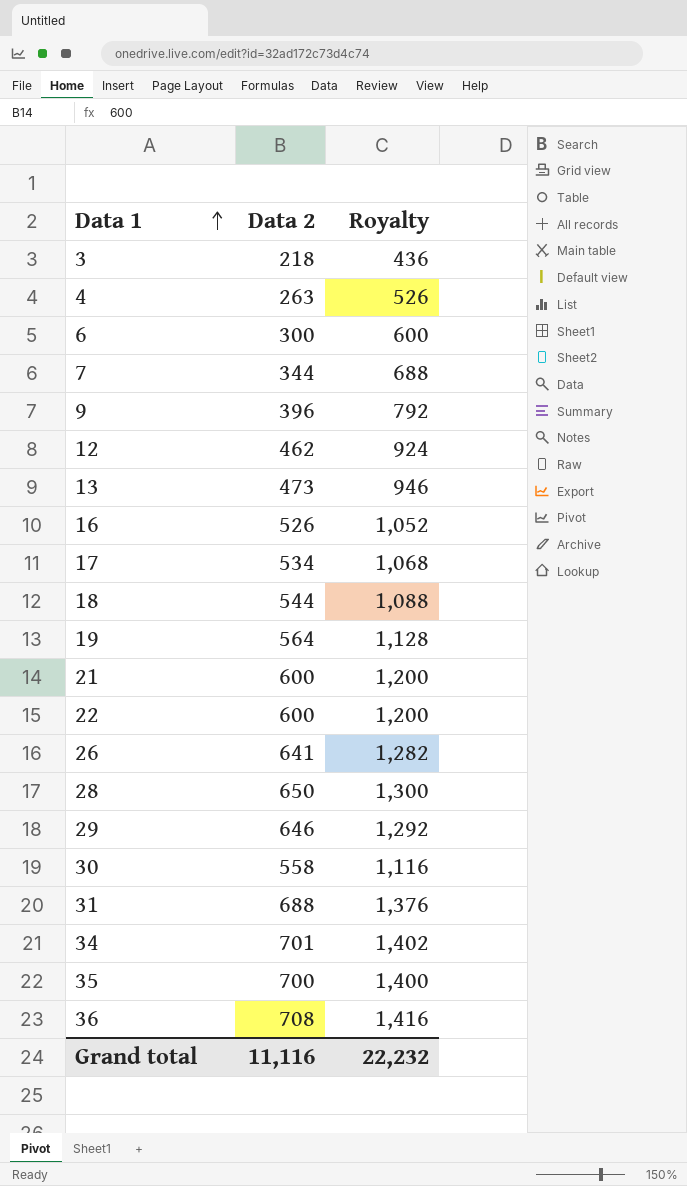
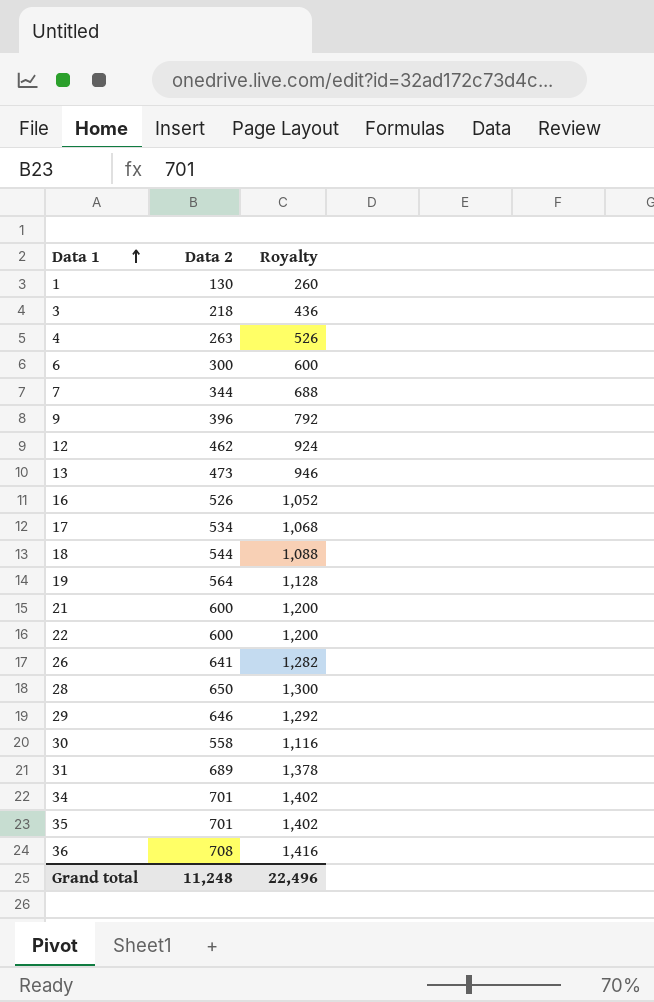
row 1: none -> 130 | 260
31 | Data 2: 688 -> 689
31 | Royalty: 1,376 -> 1,378
35 | Data 2: 700 -> 701
35 | Royalty: 1,400 -> 1,402
Grand total | Data 2: 11,116 -> 11,248
Grand total | Royalty: 22,232 -> 22,496

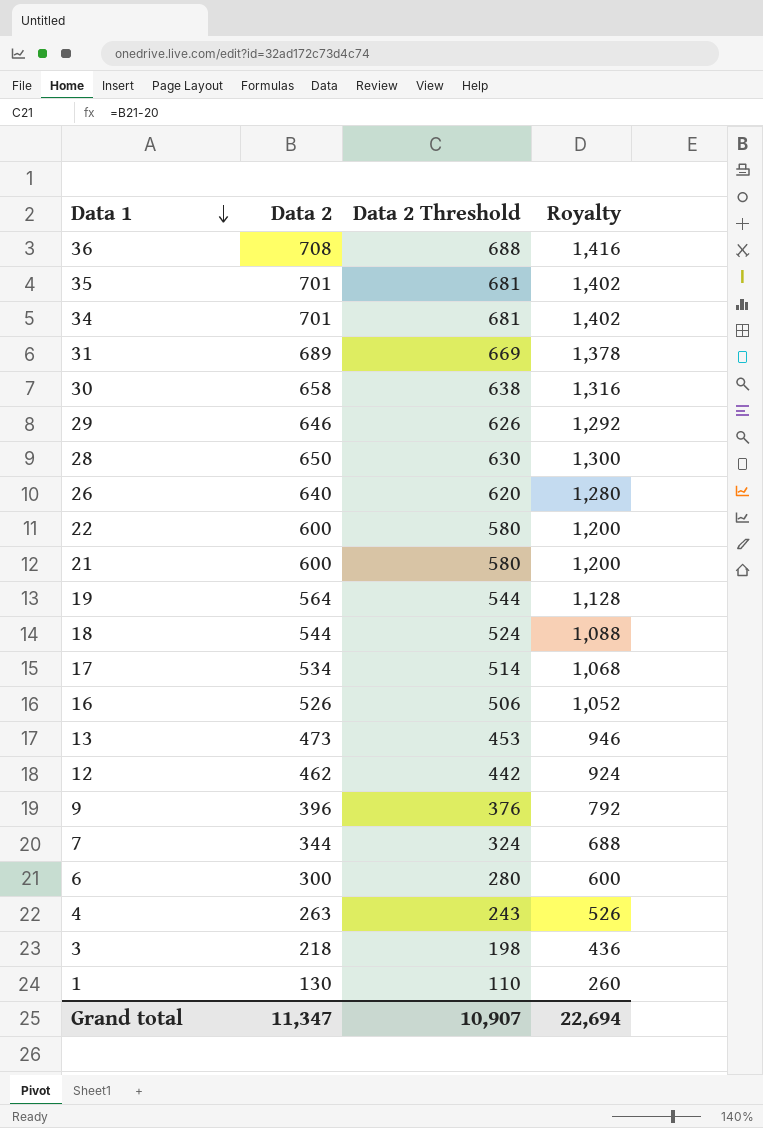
row order: Data 1 ascending -> Data 1 descending
column Data 2 Threshold | formula: none -> [Data 2] - 20
30 | Data 2: 558 -> 658
30 | Royalty: 1,116 -> 1,316
26 | Data 2: 641 -> 640
26 | Royalty: 1,282 -> 1,280
Grand total | Data 2: 11,248 -> 11,347
Grand total | Royalty: 22,496 -> 22,694

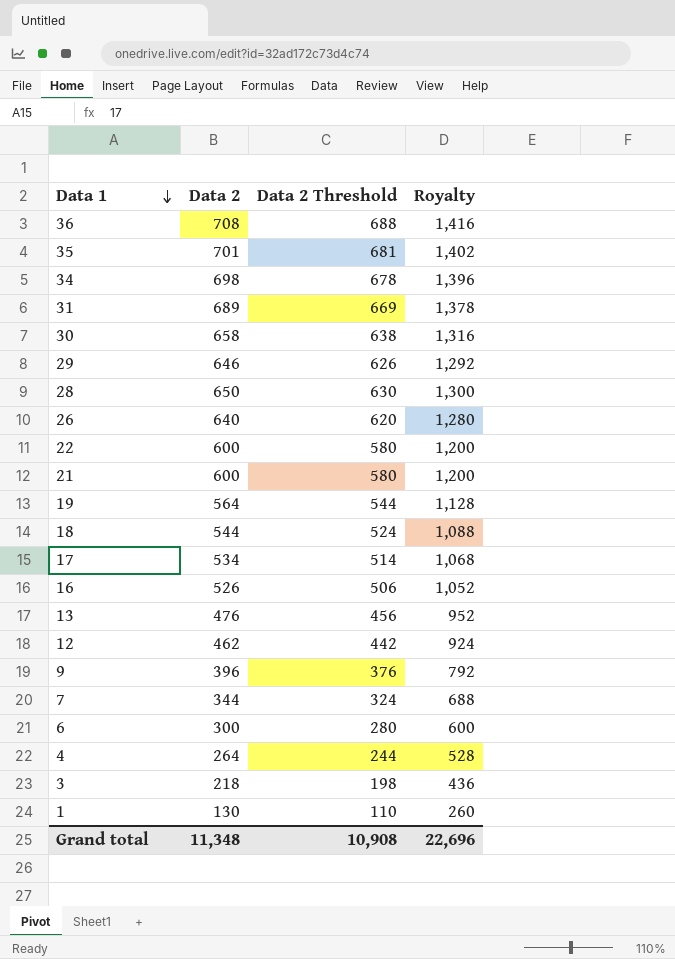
34 | Data 2: 701 -> 698
34 | Data 2 Threshold: 681 -> 678
34 | Royalty: 1,402 -> 1,396
13 | Data 2: 473 -> 476
13 | Data 2 Threshold: 453 -> 456
13 | Royalty: 946 -> 952
4 | Data 2: 263 -> 264
4 | Data 2 Threshold: 243 -> 244
4 | Royalty: 526 -> 528
Grand total | Data 2: 11,347 -> 11,348
Grand total | Data 2 Threshold: 10,907 -> 10,908
Grand total | Royalty: 22,694 -> 22,696

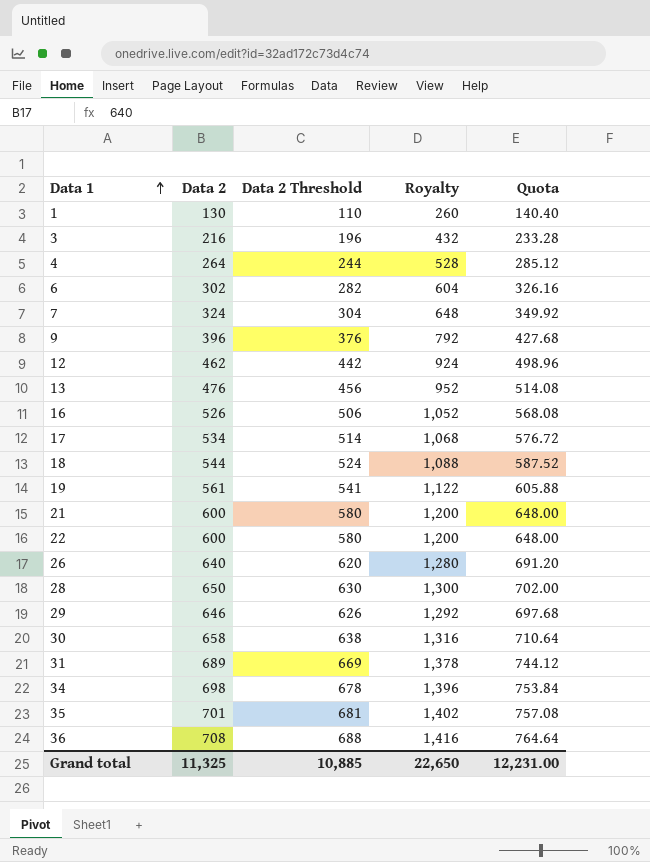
row order: Data 1 descending -> Data 1 ascending
column Quota | formula: none -> [Data 2] * 1.08
3 | Data 2: 218 -> 216
3 | Data 2 Threshold: 198 -> 196
3 | Royalty: 436 -> 432
6 | Data 2: 300 -> 302
6 | Data 2 Threshold: 280 -> 282
6 | Royalty: 600 -> 604
7 | Data 2: 344 -> 324
7 | Data 2 Threshold: 324 -> 304
7 | Royalty: 688 -> 648
19 | Data 2: 564 -> 561
19 | Data 2 Threshold: 544 -> 541
19 | Royalty: 1,128 -> 1,122
Grand total | Data 2: 11,348 -> 11,325
Grand total | Data 2 Threshold: 10,908 -> 10,885
Grand total | Royalty: 22,696 -> 22,650

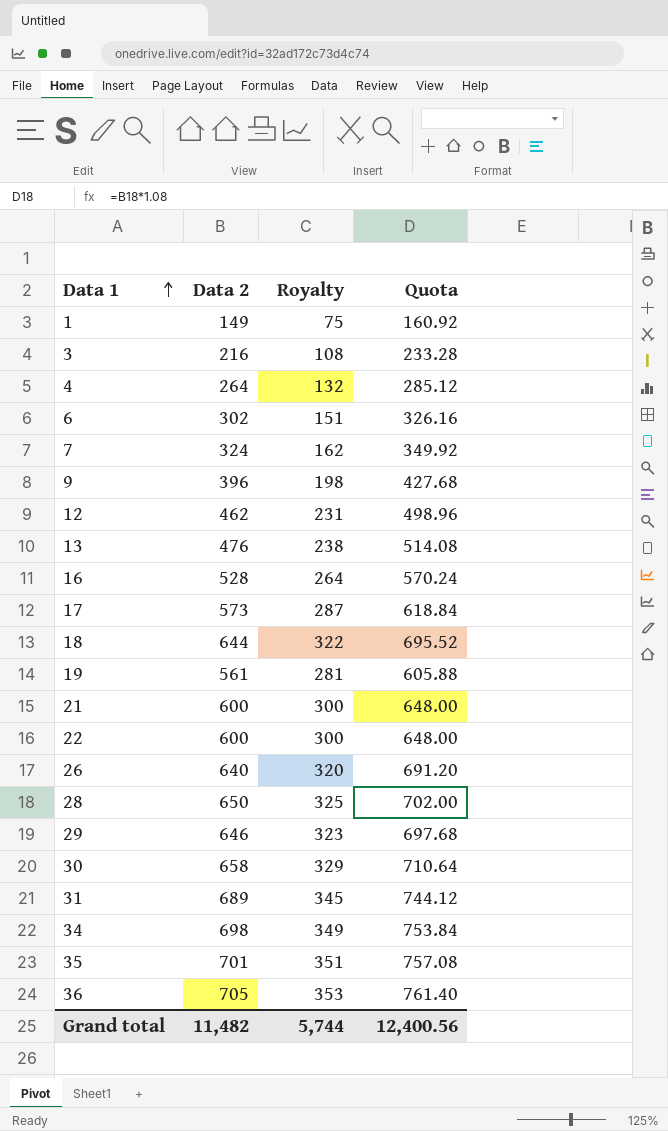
column Data 2 Threshold | formula: [Data 2] - 20 -> none
column Royalty | formula: [Data 2] * 2 -> [Data 2] * 0.5
1 | Data 2: 130 -> 149
1 | Quota: 140.40 -> 160.92
16 | Data 2: 526 -> 528
16 | Quota: 568.08 -> 570.24
17 | Data 2: 534 -> 573
17 | Quota: 576.72 -> 618.84
18 | Data 2: 544 -> 644
18 | Quota: 587.52 -> 695.52
36 | Data 2: 708 -> 705
36 | Quota: 764.64 -> 761.40
Grand total | Data 2: 11,325 -> 11,482
Grand total | Royalty: 22,650 -> 5,744
Grand total | Quota: 12,231.00 -> 12,400.56

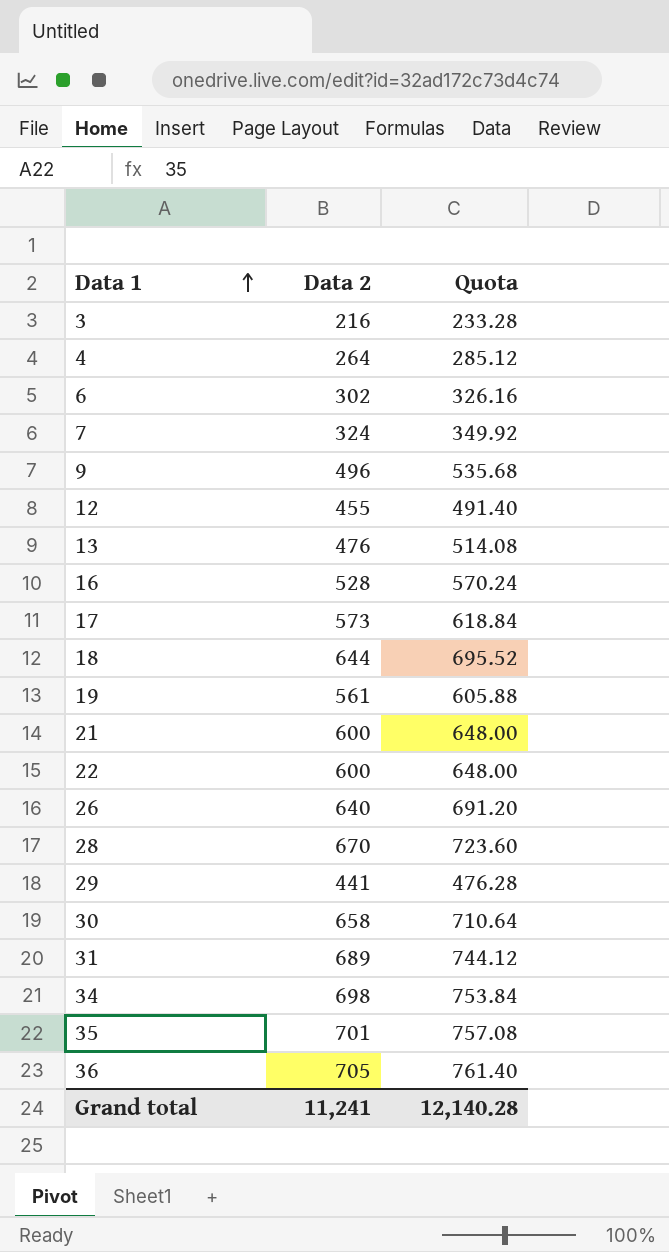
column Royalty | formula: [Data 2] * 0.5 -> none
row 1: 149 | 75 | 160.92 -> none
9 | Data 2: 396 -> 496
9 | Quota: 427.68 -> 535.68
12 | Data 2: 462 -> 455
12 | Quota: 498.96 -> 491.40
28 | Data 2: 650 -> 670
28 | Quota: 702.00 -> 723.60
29 | Data 2: 646 -> 441
29 | Quota: 697.68 -> 476.28
Grand total | Data 2: 11,482 -> 11,241
Grand total | Quota: 12,400.56 -> 12,140.28

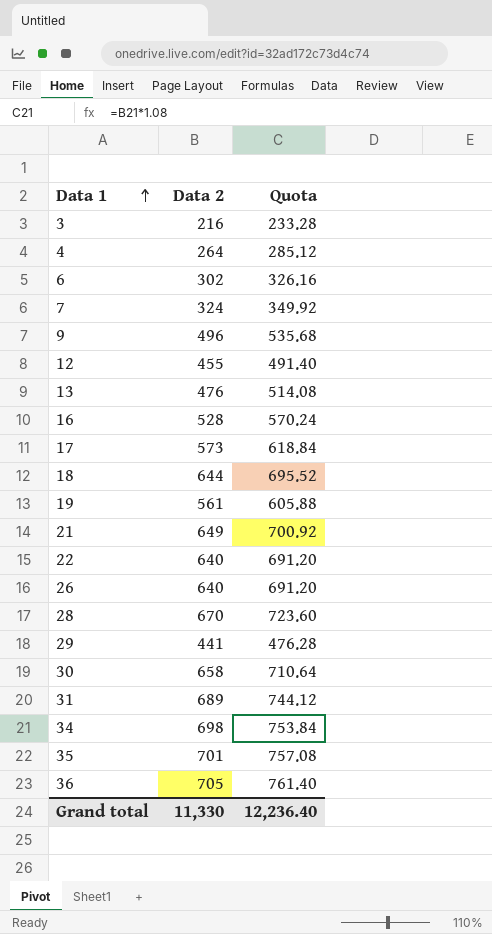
21 | Data 2: 600 -> 649
21 | Quota: 648.00 -> 700.92
22 | Data 2: 600 -> 640
22 | Quota: 648.00 -> 691.20
Grand total | Data 2: 11,241 -> 11,330
Grand total | Quota: 12,140.28 -> 12,236.40

